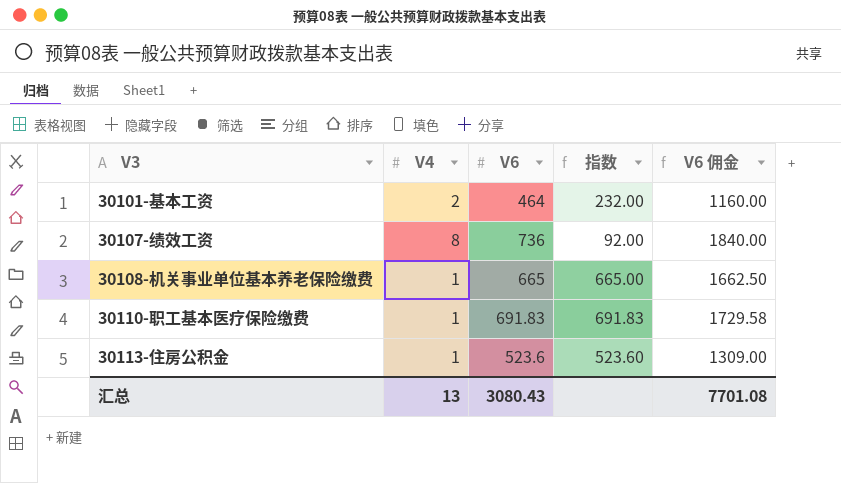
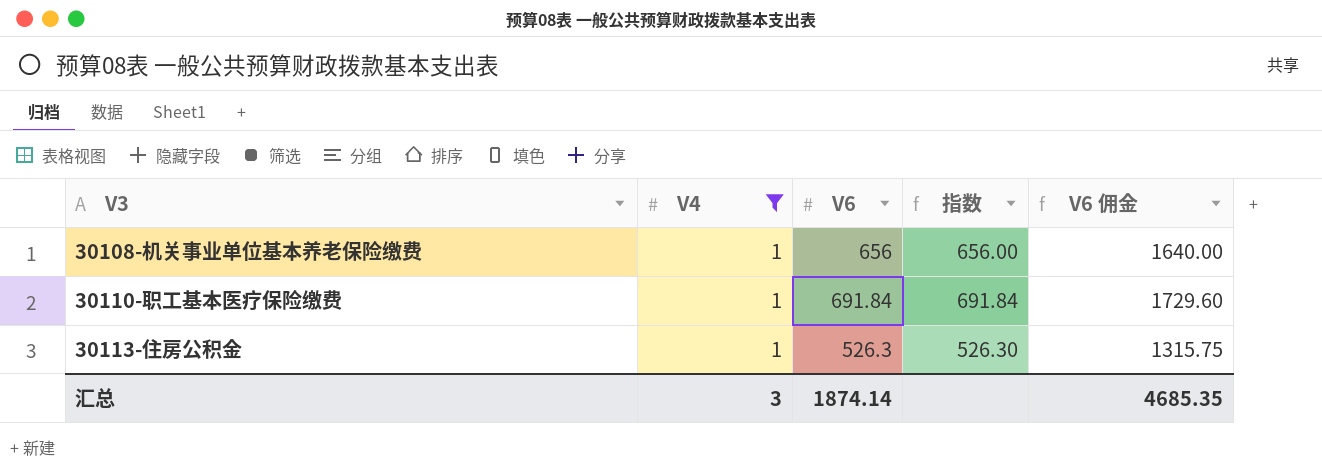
filter: none -> V4 = 1
30108-机关事业单位基本养老保险缴费 | V6: 665 -> 656
30108-机关事业单位基本养老保险缴费 | 指数: 665.00 -> 656.00
30108-机关事业单位基本养老保险缴费 | V6 佣金: 1662.50 -> 1640.00
30110-职工基本医疗保险缴费 | V6: 691.83 -> 691.84
30110-职工基本医疗保险缴费 | 指数: 691.83 -> 691.84
30110-职工基本医疗保险缴费 | V6 佣金: 1729.58 -> 1729.60
30113-住房公积金 | V6: 523.6 -> 526.3
30113-住房公积金 | 指数: 523.60 -> 526.30
30113-住房公积金 | V6 佣金: 1309.00 -> 1315.75
汇总 | V4: 13 -> 3
汇总 | V6: 3080.43 -> 1874.14
汇总 | V6 佣金: 7701.08 -> 4685.35

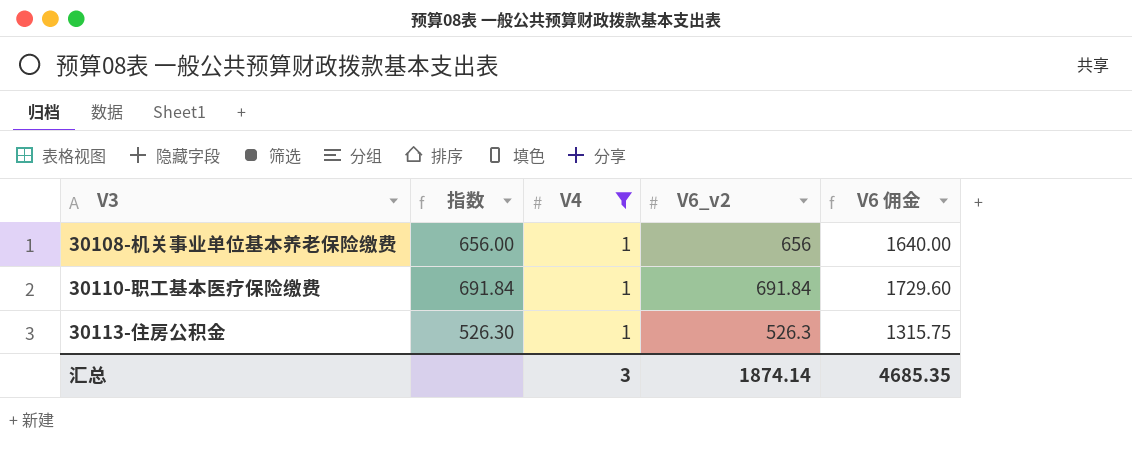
column 指数 | position: 4 -> 2
column name: V6 -> V6_v2

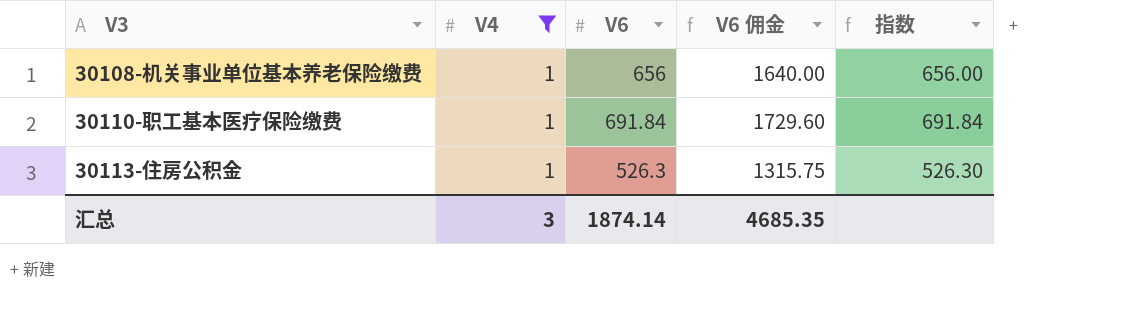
column name: V6_v2 -> V6
column 指数 | position: 2 -> 5

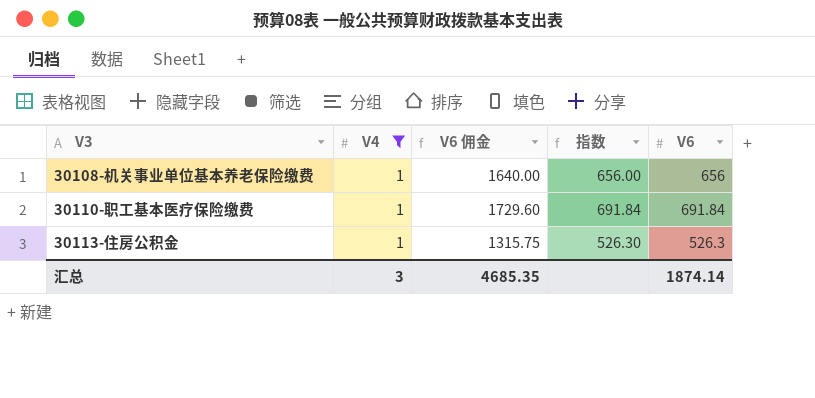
column V6 | position: 3 -> 5

